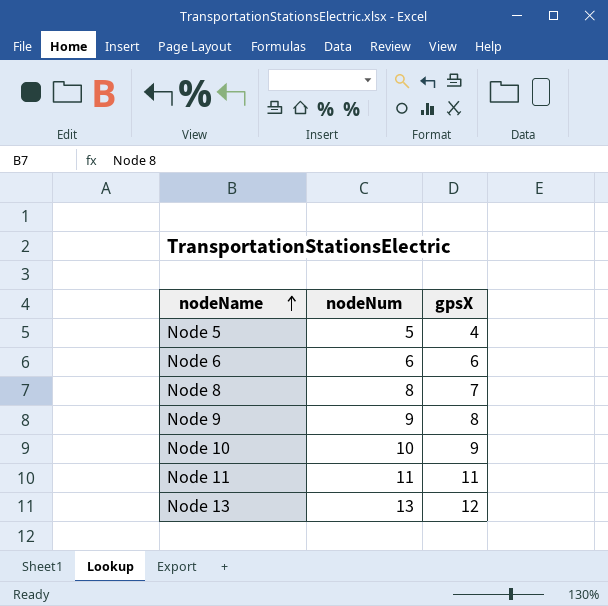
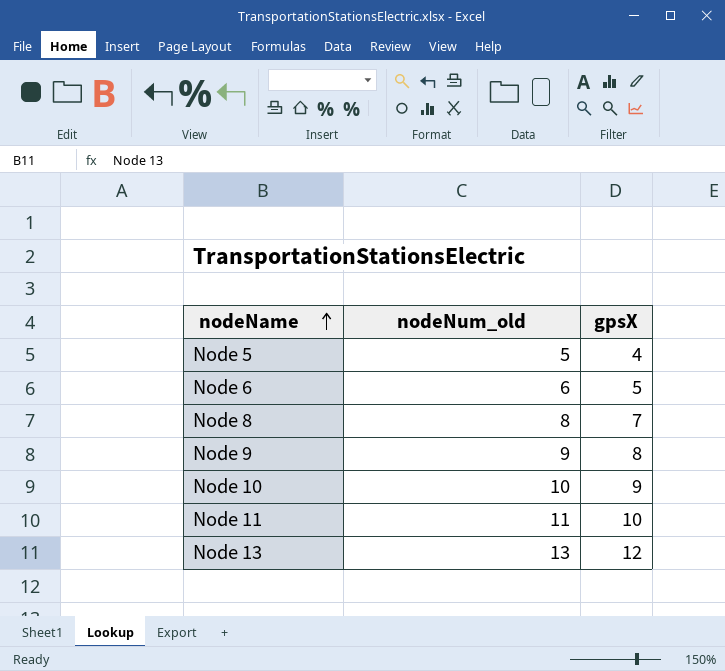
column name: nodeNum -> nodeNum_old
Node 6 | gpsX: 6 -> 5
Node 11 | gpsX: 11 -> 10

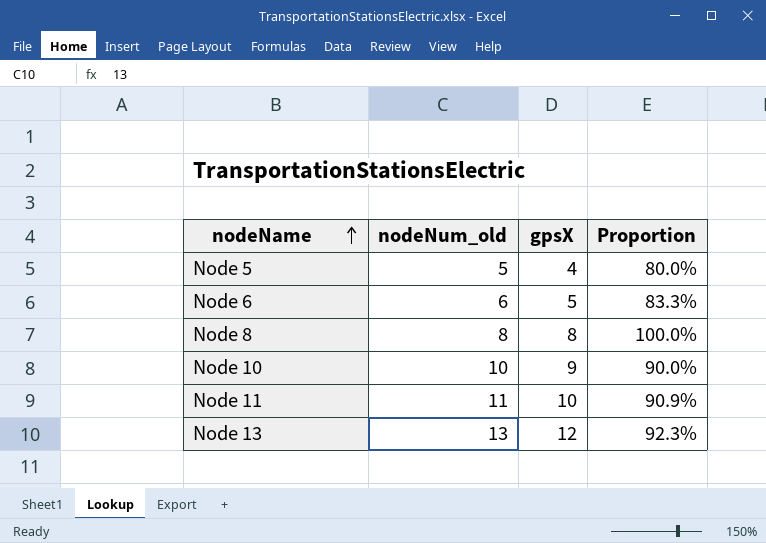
column Proportion | formula: none -> [gpsX] / [nodeNum_old]
row Node 9: 9 | 8 -> none
Node 8 | gpsX: 7 -> 8

